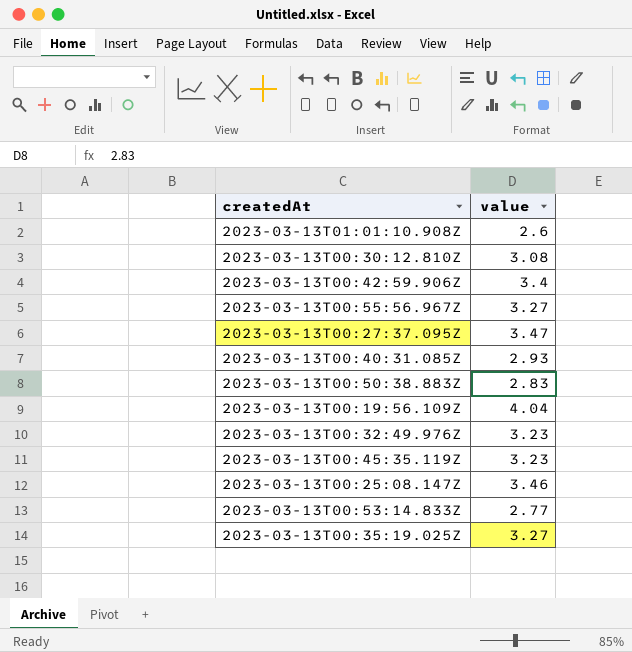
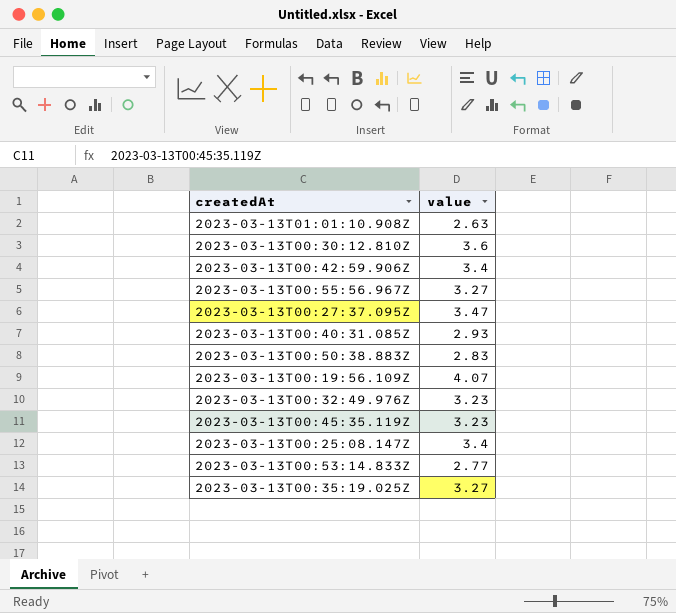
2023-03-13T01:01:10.908Z | value: 2.6 -> 2.63
2023-03-13T00:30:12.810Z | value: 3.08 -> 3.6
2023-03-13T00:19:56.109Z | value: 4.04 -> 4.07
2023-03-13T00:25:08.147Z | value: 3.46 -> 3.4

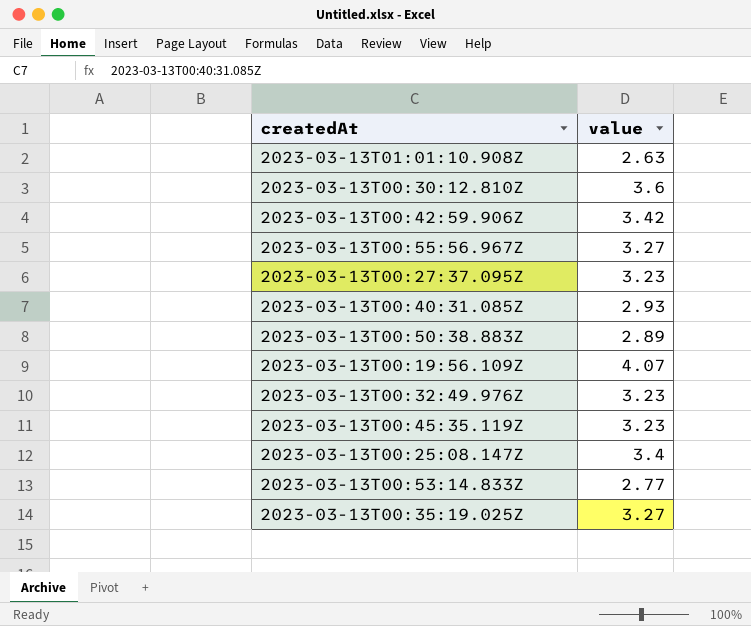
2023-03-13T00:42:59.906Z | value: 3.4 -> 3.42
2023-03-13T00:27:37.095Z | value: 3.47 -> 3.23
2023-03-13T00:50:38.883Z | value: 2.83 -> 2.89

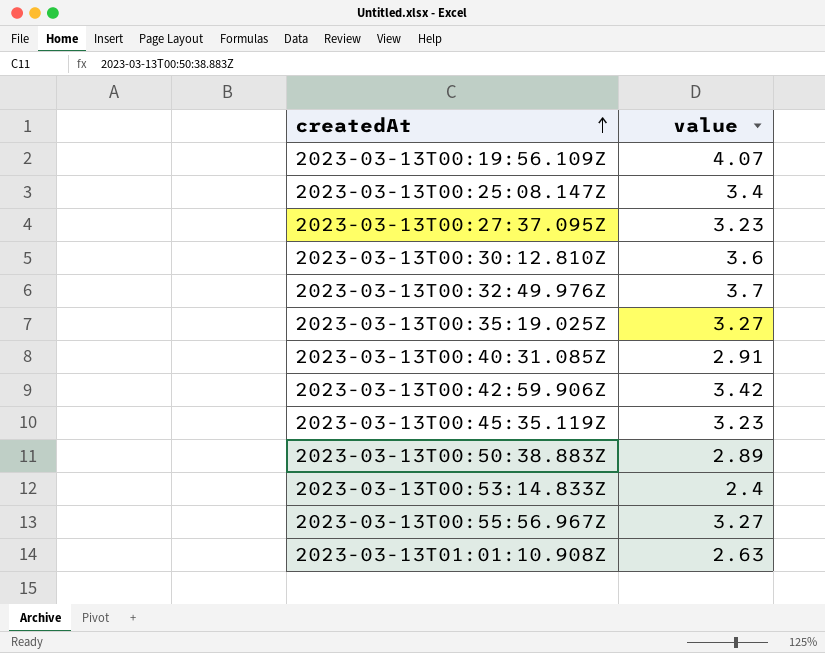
row order: none -> createdAt ascending
2023-03-13T00:32:49.976Z | value: 3.23 -> 3.7
2023-03-13T00:40:31.085Z | value: 2.93 -> 2.91
2023-03-13T00:53:14.833Z | value: 2.77 -> 2.4

